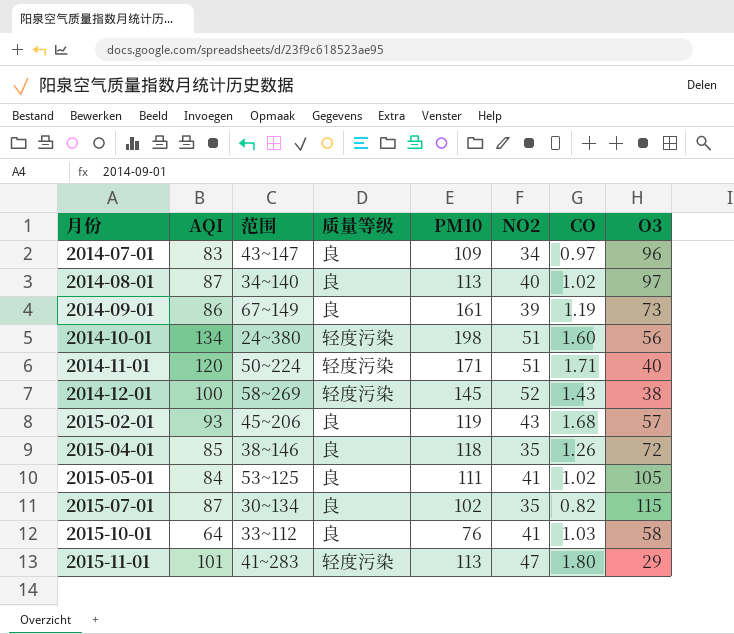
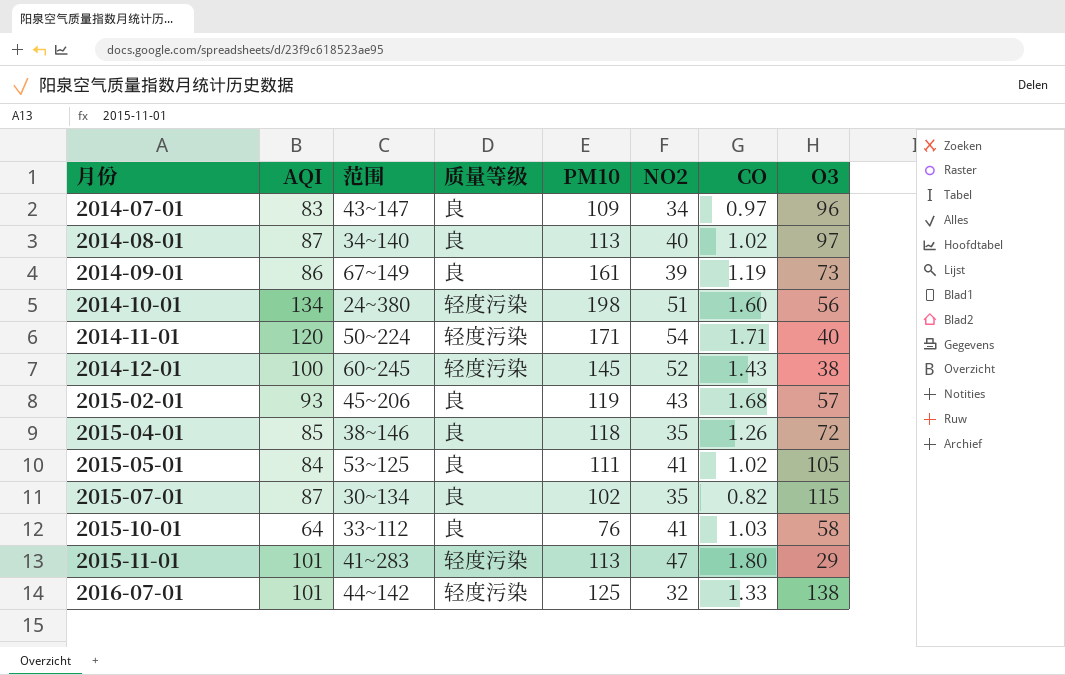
2014-11-01 | NO2: 51 -> 54
2014-12-01 | 范围: 58~269 -> 60~245
row 2016-07-01: none -> 101 | 44~142 | 轻度污染 | 125 | 32 | 1.33 | 138

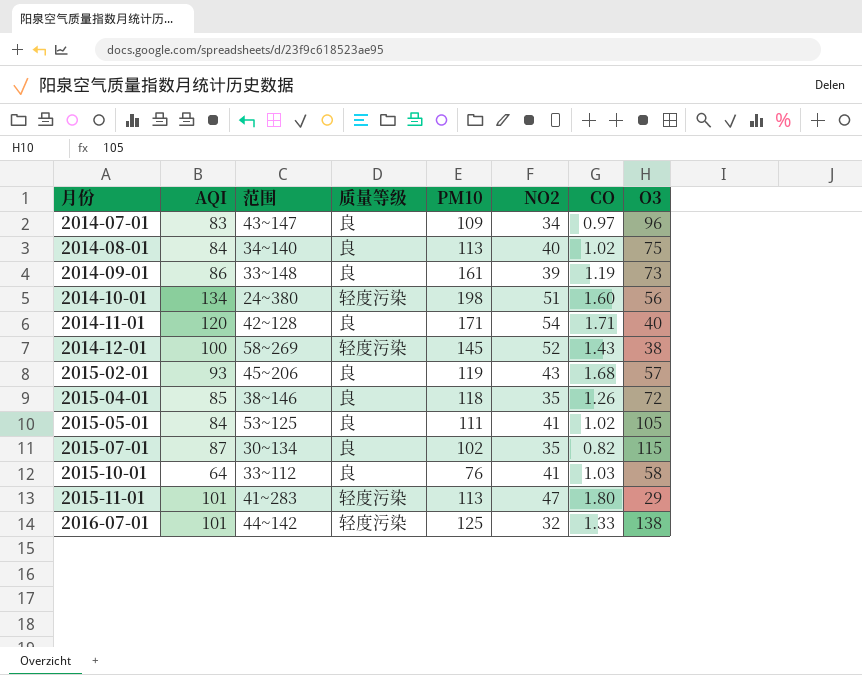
2014-08-01 | AQI: 87 -> 84
2014-08-01 | O3: 97 -> 75
2014-09-01 | 范围: 67~149 -> 33~148
2014-11-01 | 范围: 50~224 -> 42~128
2014-11-01 | 质量等级: 轻度污染 -> 良
2014-12-01 | 范围: 60~245 -> 58~269

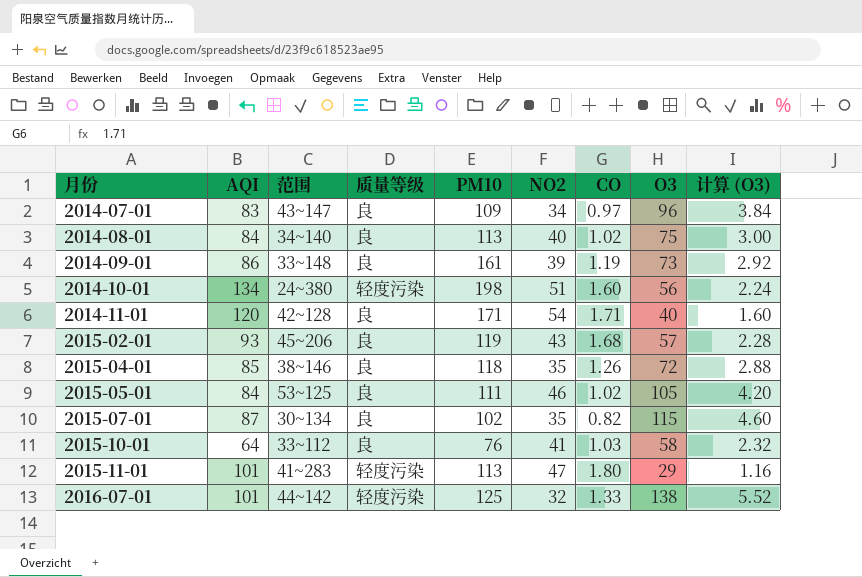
column 计算 (O3) | formula: none -> [O3] * 0.04
row 2014-12-01: 100 | 58~269 | 轻度污染 | 145 | 52 | 1.43 | 38 -> none
2015-05-01 | NO2: 41 -> 46

